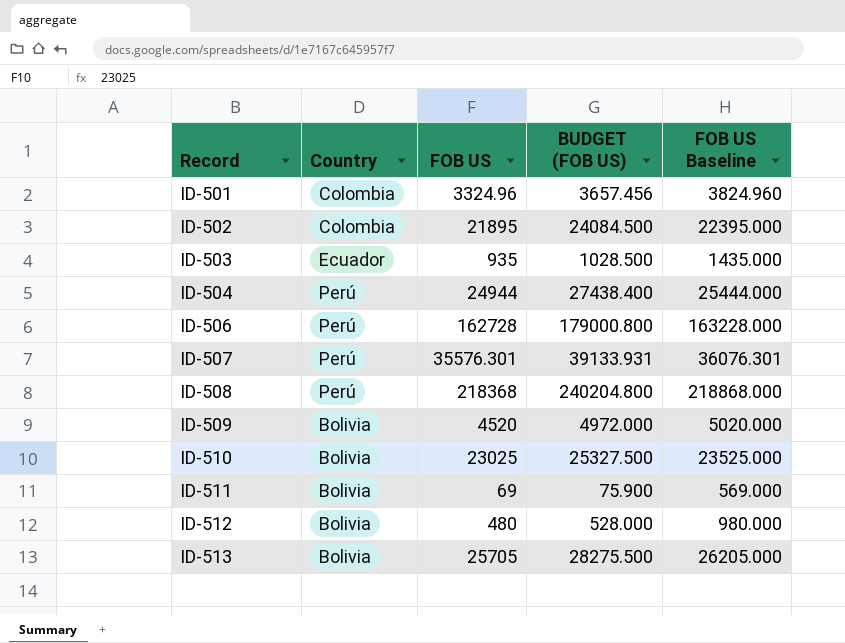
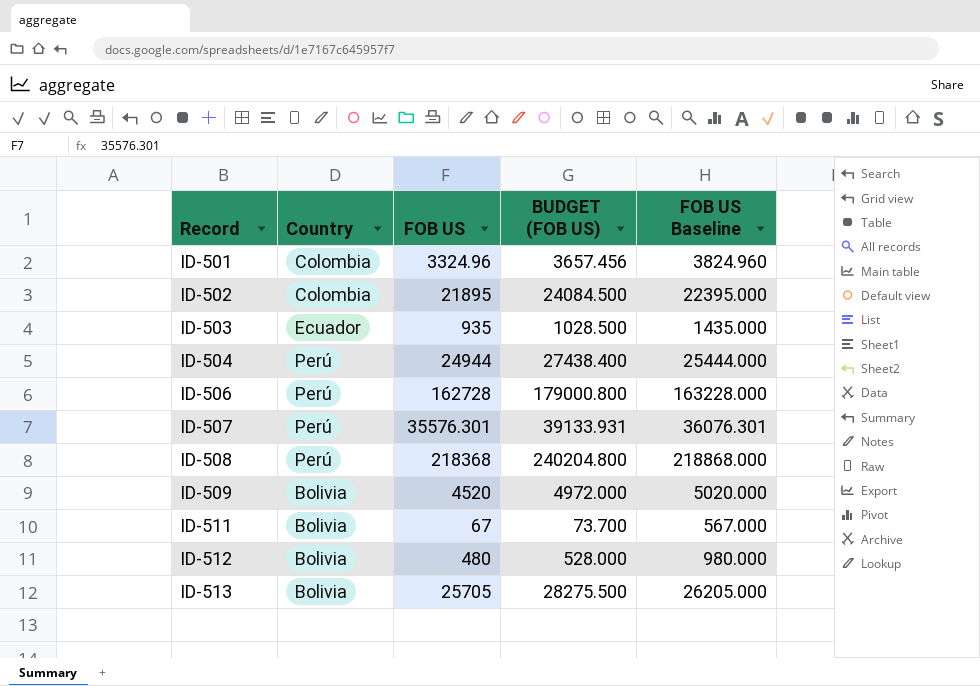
row ID-510: Bolivia | 23025 | 25327.500 | 23525.000 -> none
ID-511 | FOB US: 69 -> 67
ID-511 | BUDGET (FOB US): 75.900 -> 73.700
ID-511 | FOB US Baseline: 569.000 -> 567.000

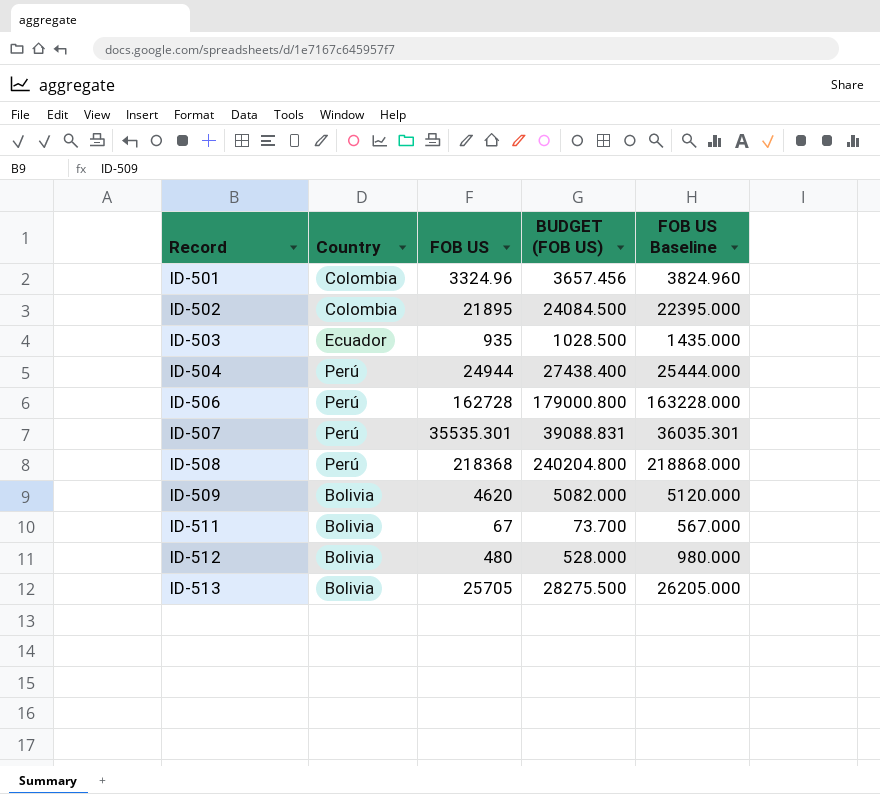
ID-507 | FOB US: 35576.301 -> 35535.301
ID-507 | BUDGET (FOB US): 39133.931 -> 39088.831
ID-507 | FOB US Baseline: 36076.301 -> 36035.301
ID-509 | FOB US: 4520 -> 4620
ID-509 | BUDGET (FOB US): 4972.000 -> 5082.000
ID-509 | FOB US Baseline: 5020.000 -> 5120.000

